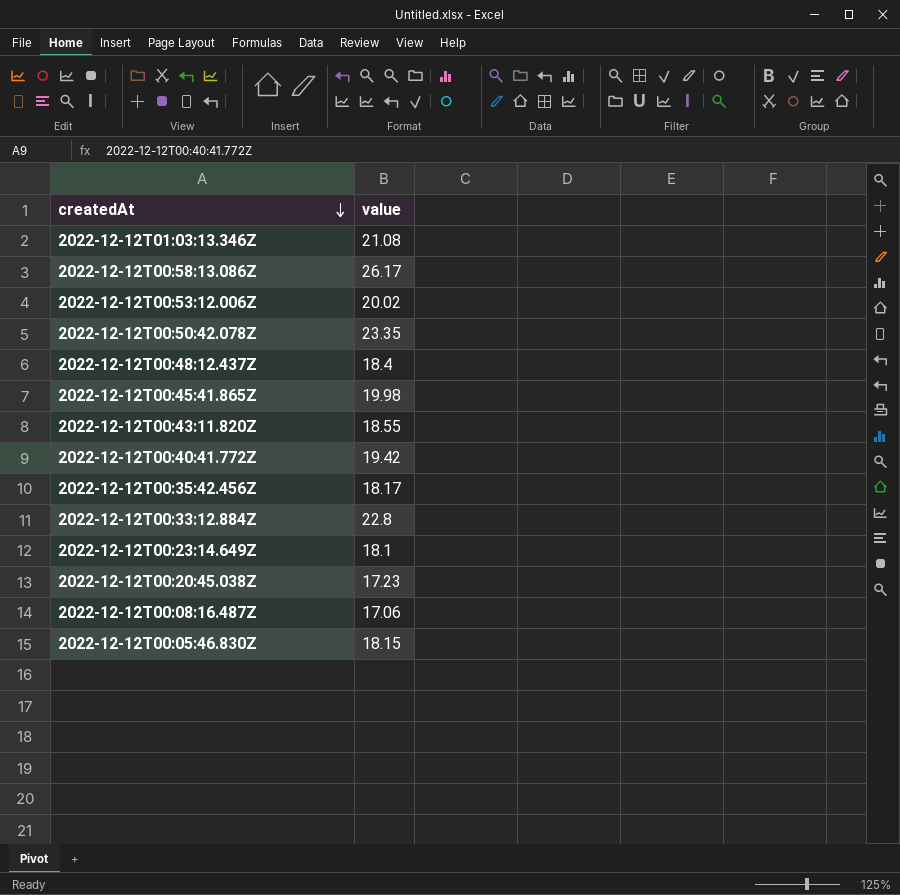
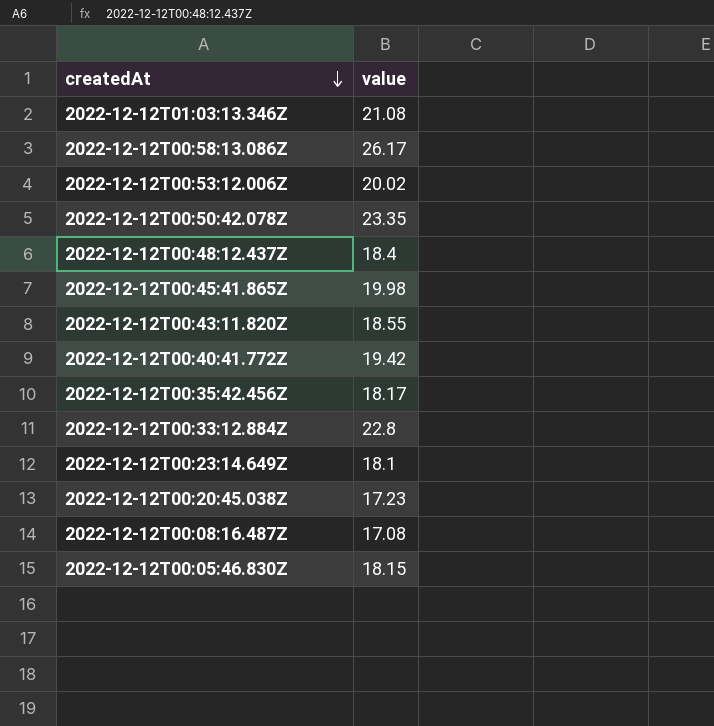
2022-12-12T00:08:16.487Z | value: 17.06 -> 17.08

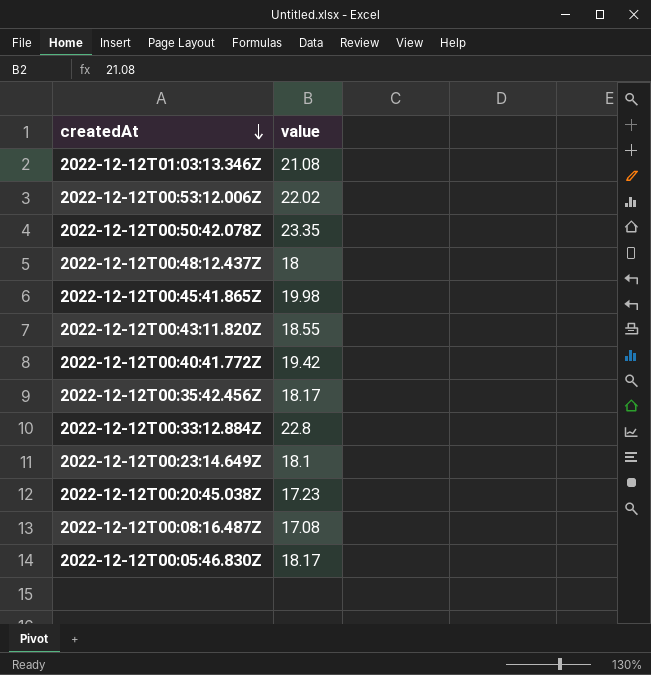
row 2022-12-12T00:58:13.086Z: 26.17 -> none
2022-12-12T00:53:12.006Z | value: 20.02 -> 22.02
2022-12-12T00:48:12.437Z | value: 18.4 -> 18
2022-12-12T00:05:46.830Z | value: 18.15 -> 18.17

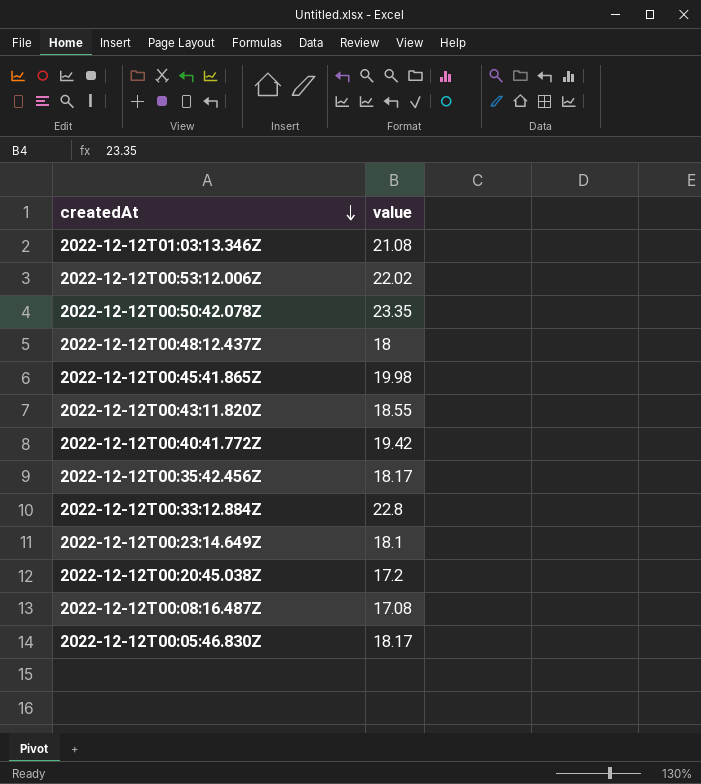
2022-12-12T00:20:45.038Z | value: 17.23 -> 17.2

